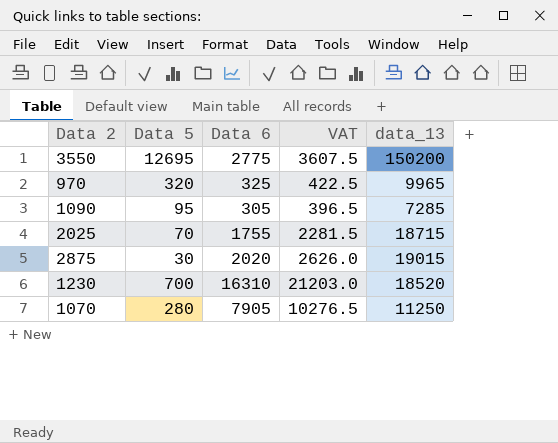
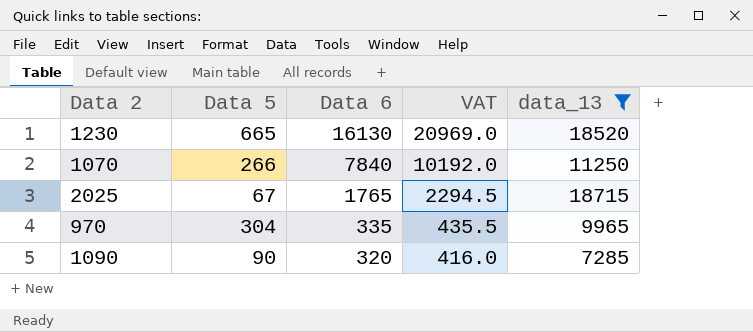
filter: none -> data_13 <= 18715
row order: none -> Data 6 descending
1230 | Data 5: 700 -> 665
1230 | Data 6: 16310 -> 16130
1230 | VAT: 21203.0 -> 20969.0
1070 | Data 5: 280 -> 266
1070 | Data 6: 7905 -> 7840
1070 | VAT: 10276.5 -> 10192.0
2025 | Data 5: 70 -> 67
2025 | Data 6: 1755 -> 1765
2025 | VAT: 2281.5 -> 2294.5
970 | Data 5: 320 -> 304
970 | Data 6: 325 -> 335
970 | VAT: 422.5 -> 435.5
1090 | Data 5: 95 -> 90
1090 | Data 6: 305 -> 320
1090 | VAT: 396.5 -> 416.0

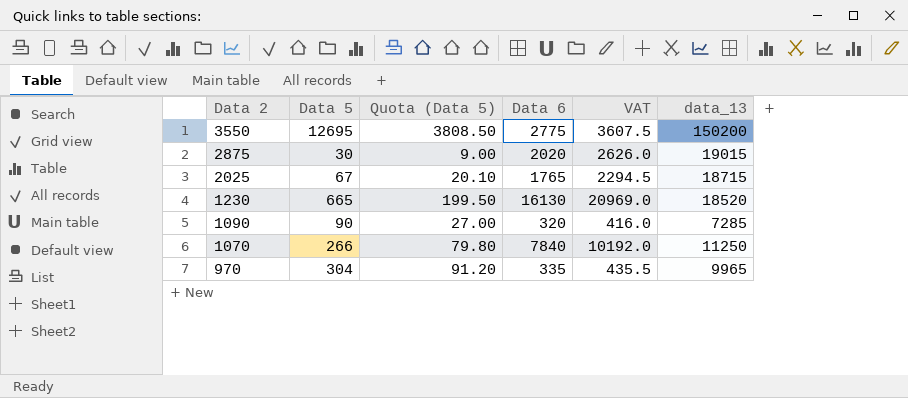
filter: data_13 <= 18715 -> none
row order: Data 6 descending -> Data 2 descending
column Quota (Data 5) | formula: none -> [Data 5] * 0.3

